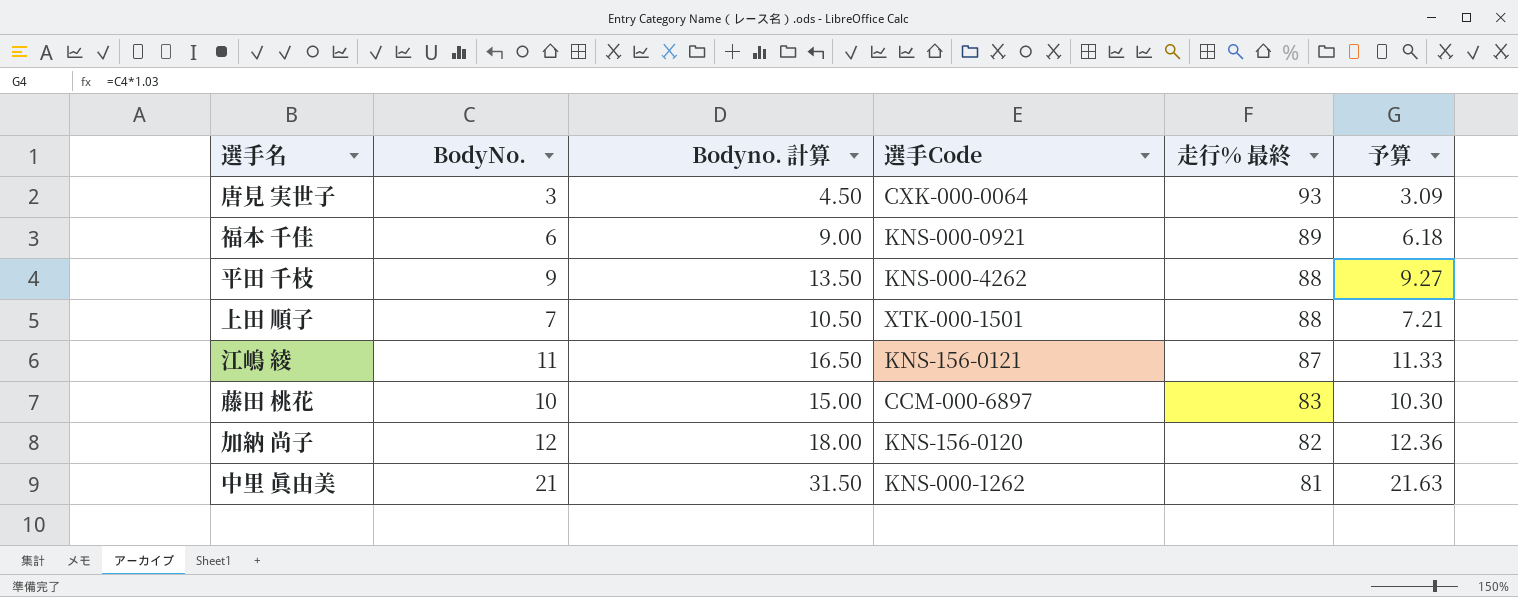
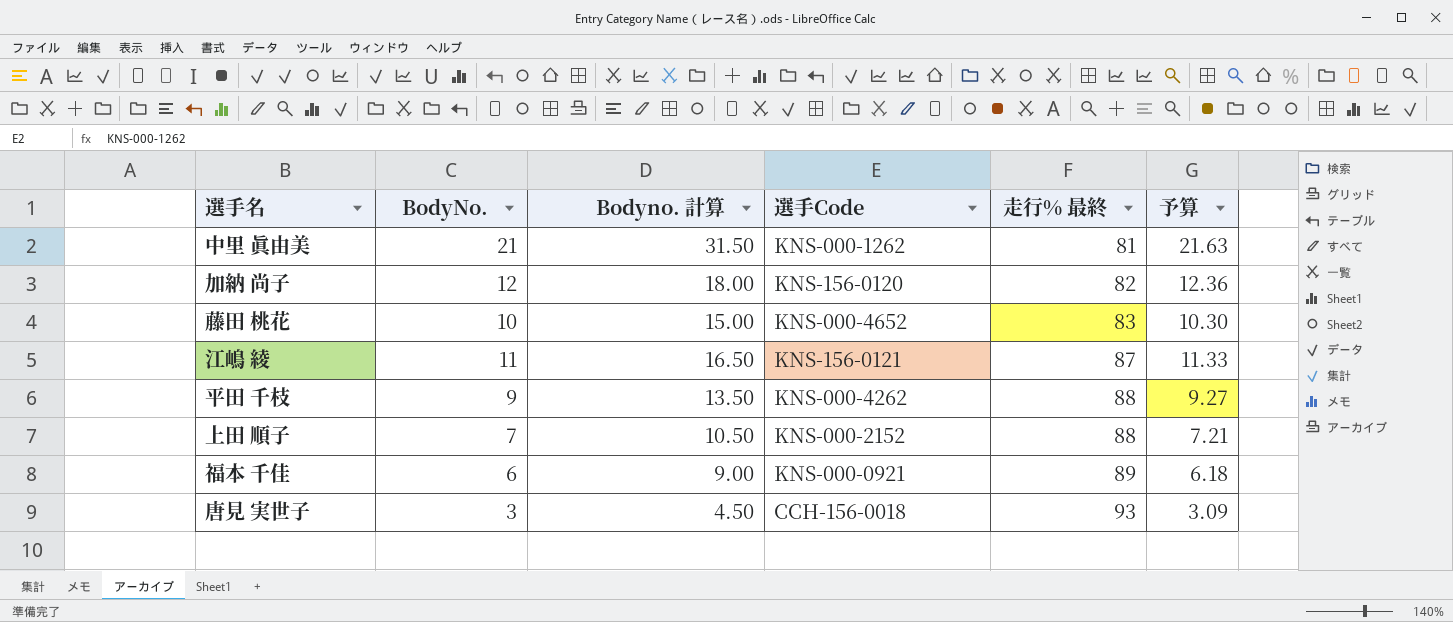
row order: 走行% 最終 descending -> 走行% 最終 ascending
藤田 桃花 | 選手Code: CCM-000-6897 -> KNS-000-4652
上田 順子 | 選手Code: XTK-000-1501 -> KNS-000-2152
唐見 実世子 | 選手Code: CXK-000-0064 -> CCH-156-0018

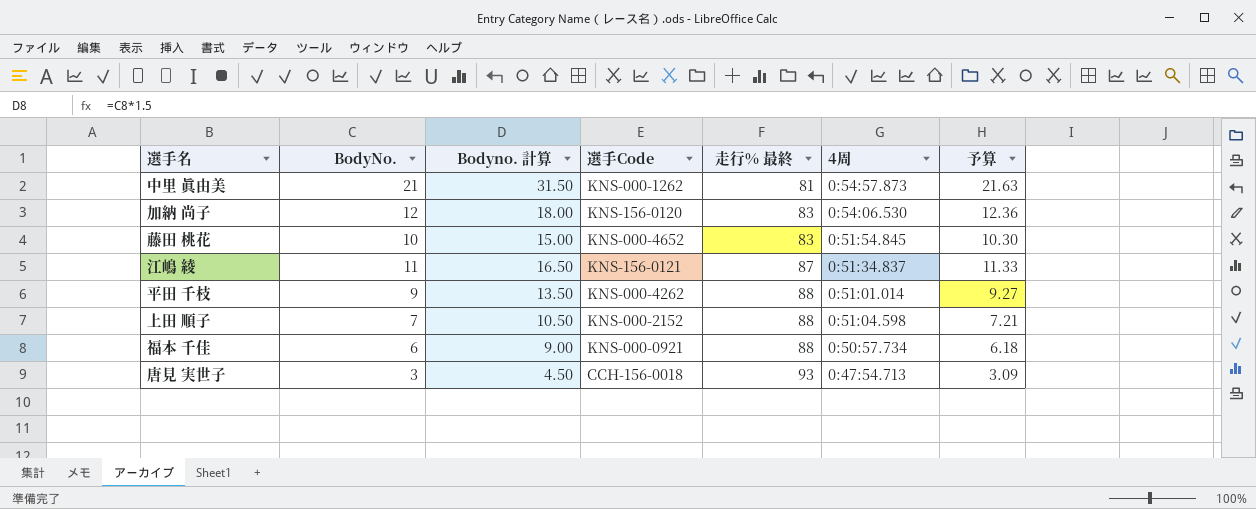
column 4周 | position: none -> 6
加納 尚子 | 走行% 最終: 82 -> 83
福本 千佳 | 走行% 最終: 89 -> 88

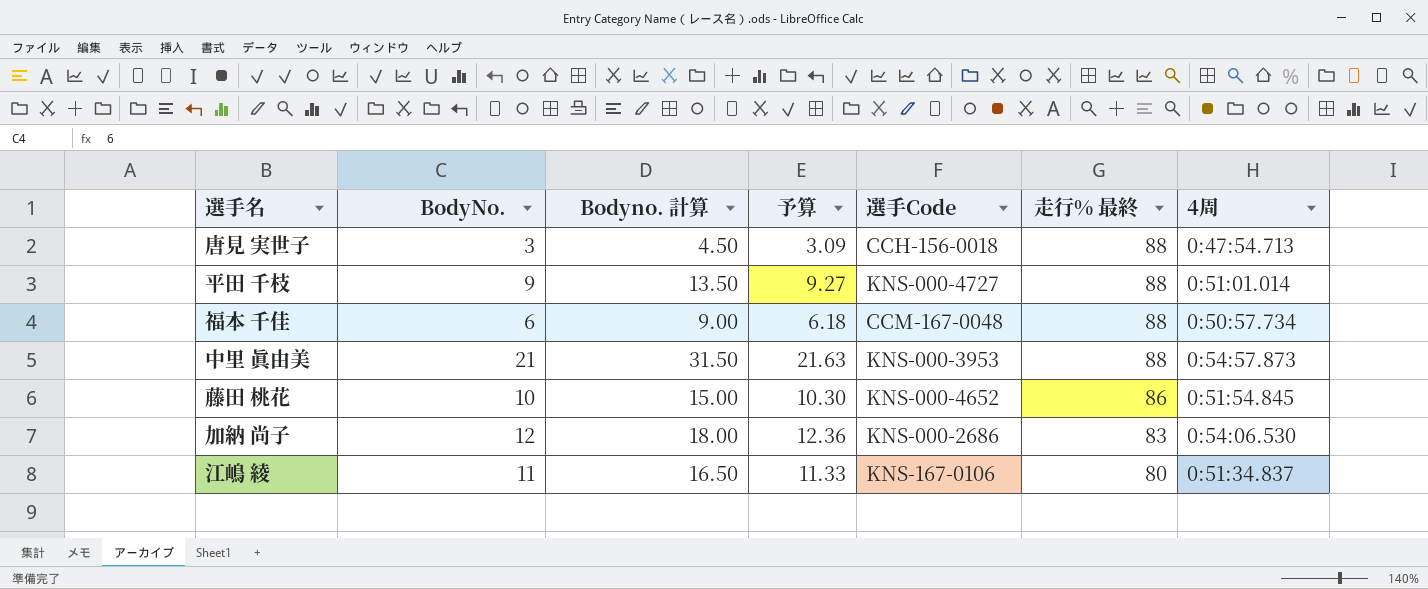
row order: 走行% 最終 ascending -> 走行% 最終 descending
column 予算 | position: 7 -> 4
row 上田 順子: 7 | 10.50 | KNS-000-2152 | 88 | 0:51:04.598 | 7.21 -> none
唐見 実世子 | 走行% 最終: 93 -> 88
平田 千枝 | 選手Code: KNS-000-4262 -> KNS-000-4727
福本 千佳 | 選手Code: KNS-000-0921 -> CCM-167-0048
中里 眞由美 | 選手Code: KNS-000-1262 -> KNS-000-3953
中里 眞由美 | 走行% 最終: 81 -> 88
藤田 桃花 | 走行% 最終: 83 -> 86
加納 尚子 | 選手Code: KNS-156-0120 -> KNS-000-2686
江嶋 綾 | 選手Code: KNS-156-0121 -> KNS-167-0106
江嶋 綾 | 走行% 最終: 87 -> 80

